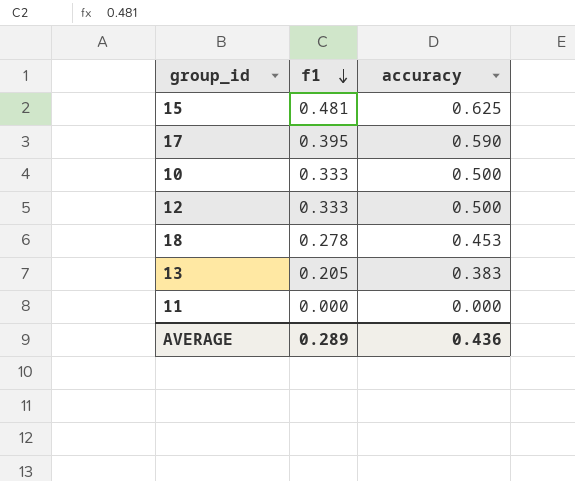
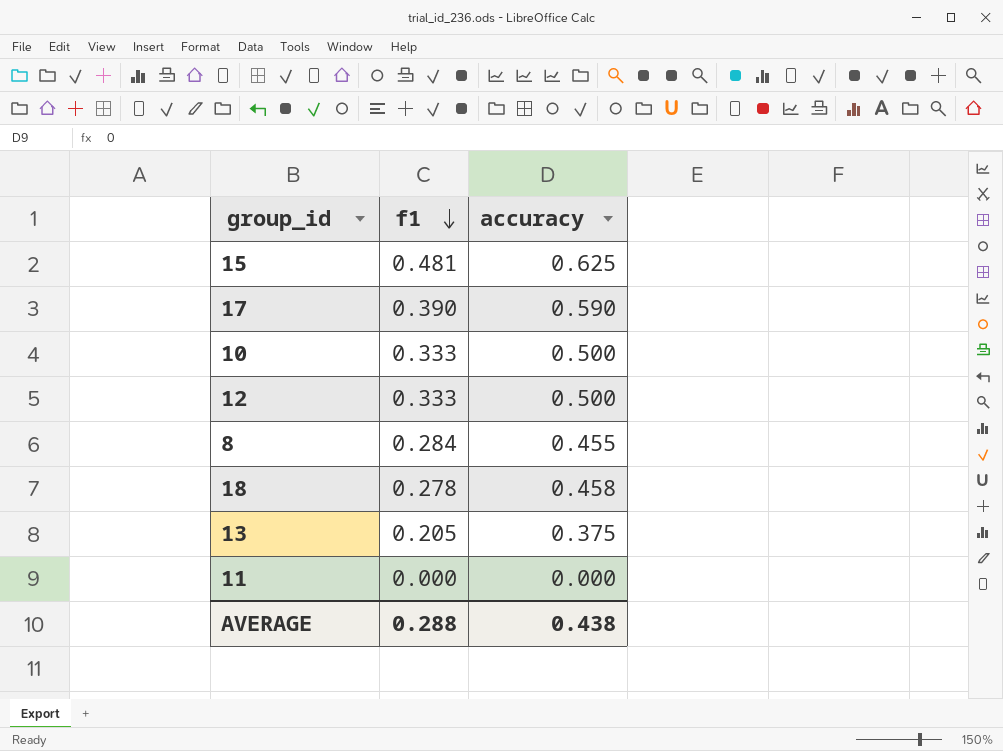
17 | f1: 0.395 -> 0.390
row 8: none -> 0.284 | 0.455
18 | accuracy: 0.453 -> 0.458
13 | accuracy: 0.383 -> 0.375
AVERAGE | f1: 0.289 -> 0.288
AVERAGE | accuracy: 0.436 -> 0.438

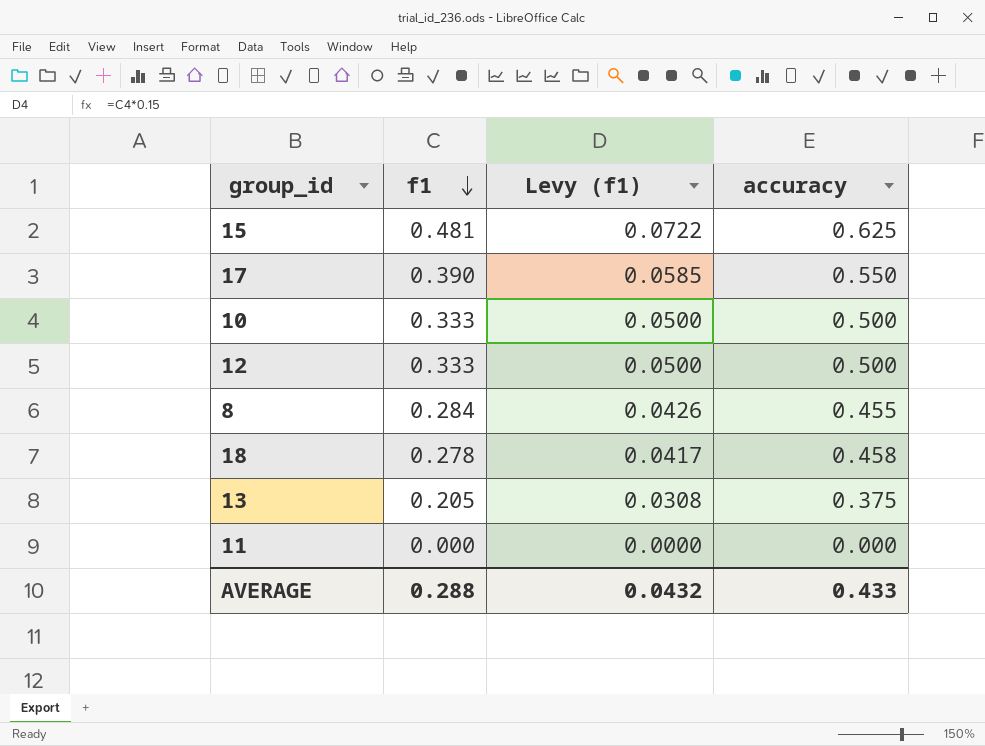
column Levy (f1) | formula: none -> [f1] * 0.15
17 | accuracy: 0.590 -> 0.550
AVERAGE | accuracy: 0.438 -> 0.433

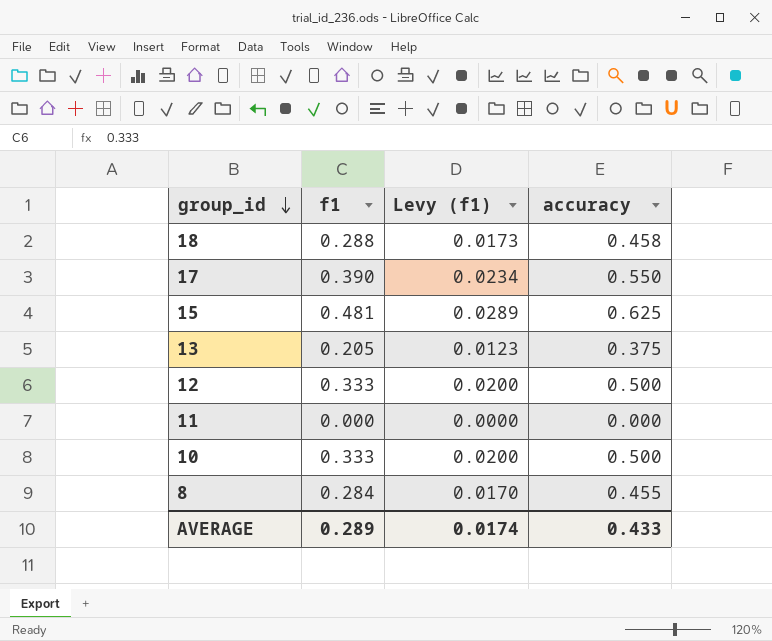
row order: f1 descending -> group_id descending
column Levy (f1) | formula: [f1] * 0.15 -> [f1] * 0.06
18 | f1: 0.278 -> 0.288
AVERAGE | f1: 0.288 -> 0.289
AVERAGE | Levy (f1): 0.0432 -> 0.0174

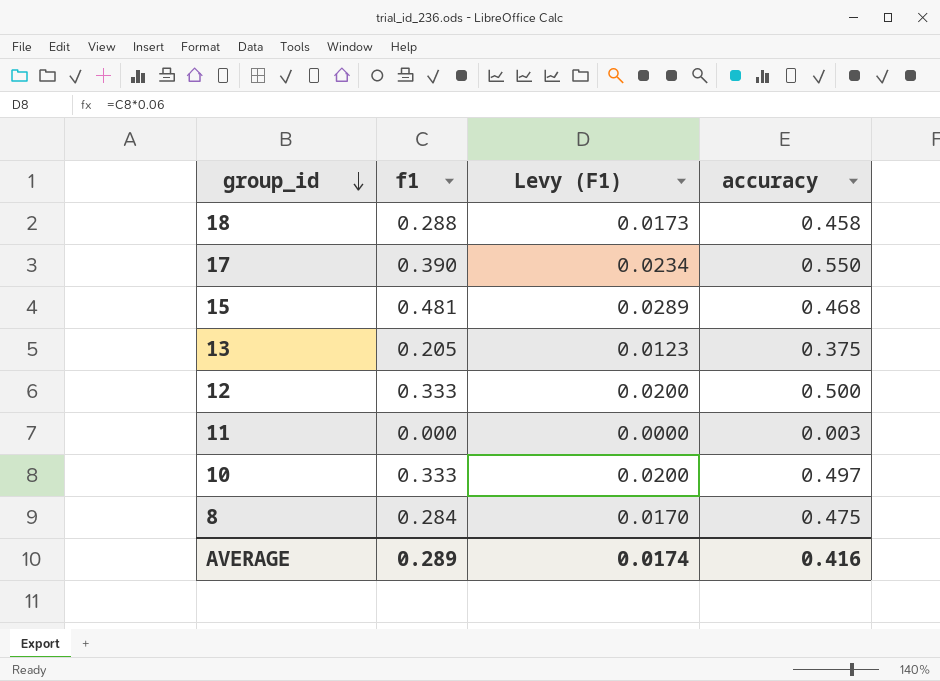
column name: Levy (f1) -> Levy (F1)
15 | accuracy: 0.625 -> 0.468
11 | accuracy: 0.000 -> 0.003
10 | accuracy: 0.500 -> 0.497
8 | accuracy: 0.455 -> 0.475
AVERAGE | accuracy: 0.433 -> 0.416

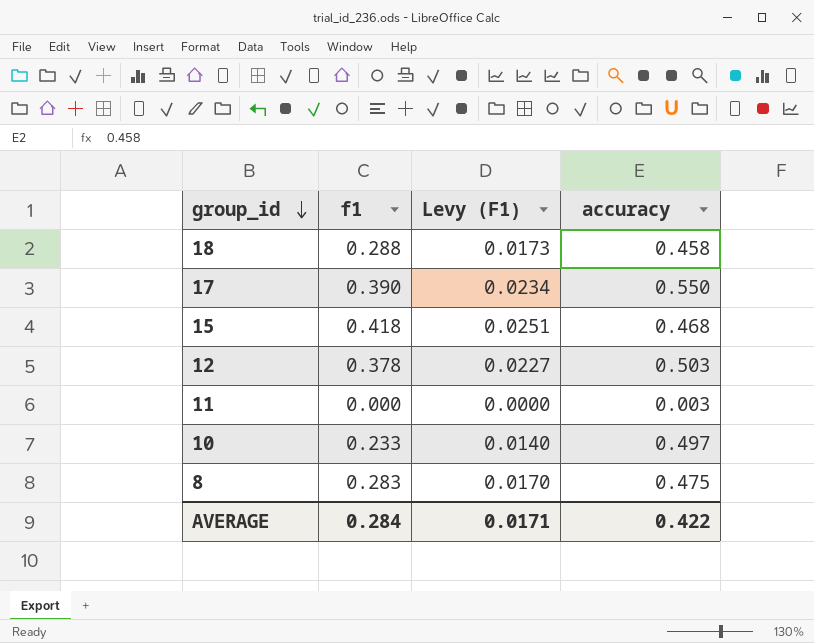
row 13: 0.205 | 0.0123 | 0.375 -> none
15 | f1: 0.481 -> 0.418
15 | Levy (F1): 0.0289 -> 0.0251
12 | f1: 0.333 -> 0.378
12 | Levy (F1): 0.0200 -> 0.0227
12 | accuracy: 0.500 -> 0.503
10 | f1: 0.333 -> 0.233
10 | Levy (F1): 0.0200 -> 0.0140
8 | f1: 0.284 -> 0.283
AVERAGE | f1: 0.289 -> 0.284
AVERAGE | Levy (F1): 0.0174 -> 0.0171
AVERAGE | accuracy: 0.416 -> 0.422

